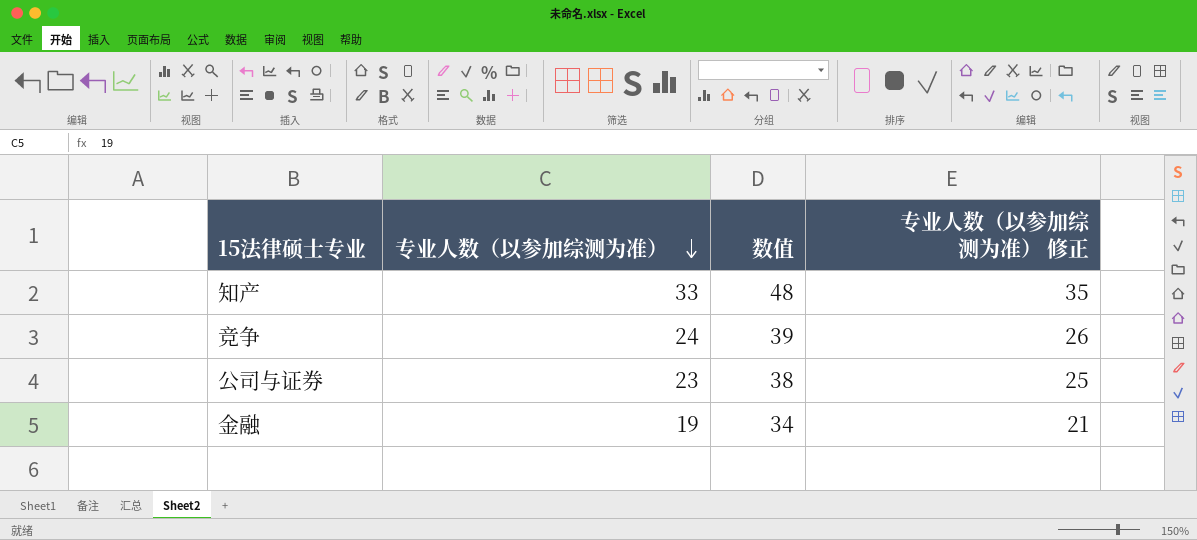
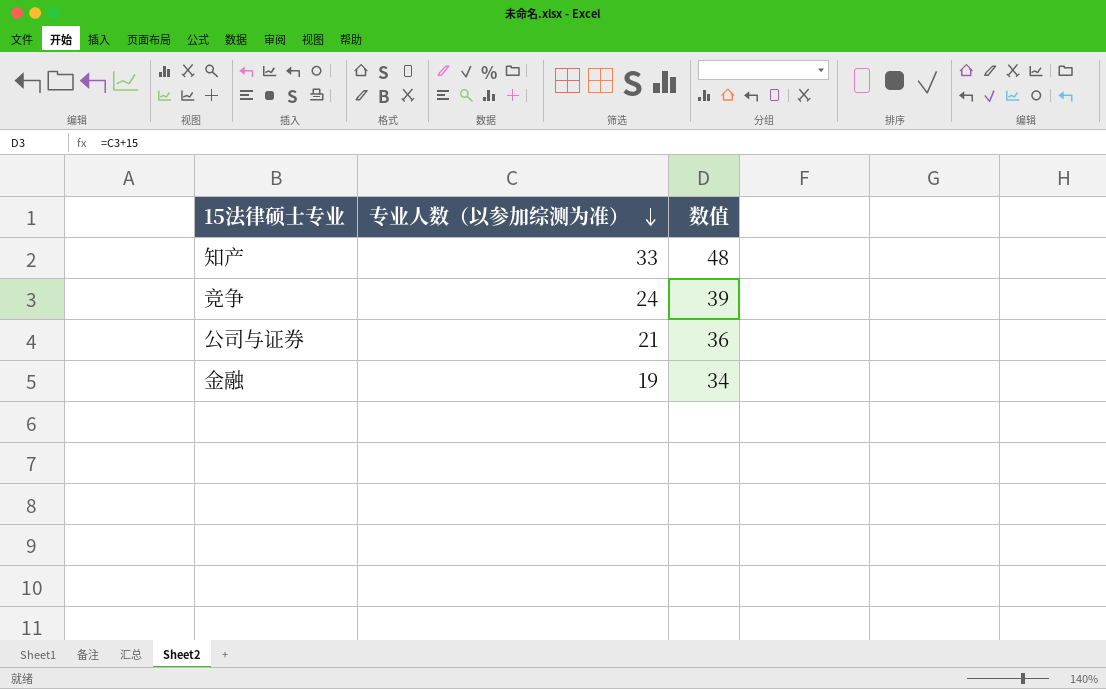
column 专业人数（以参加综测为准） 修正 | formula: [专业人数（以参加综测为准）] + 2 -> none
公司与证券 | 专业人数（以参加综测为准）: 23 -> 21
公司与证券 | 数值: 38 -> 36

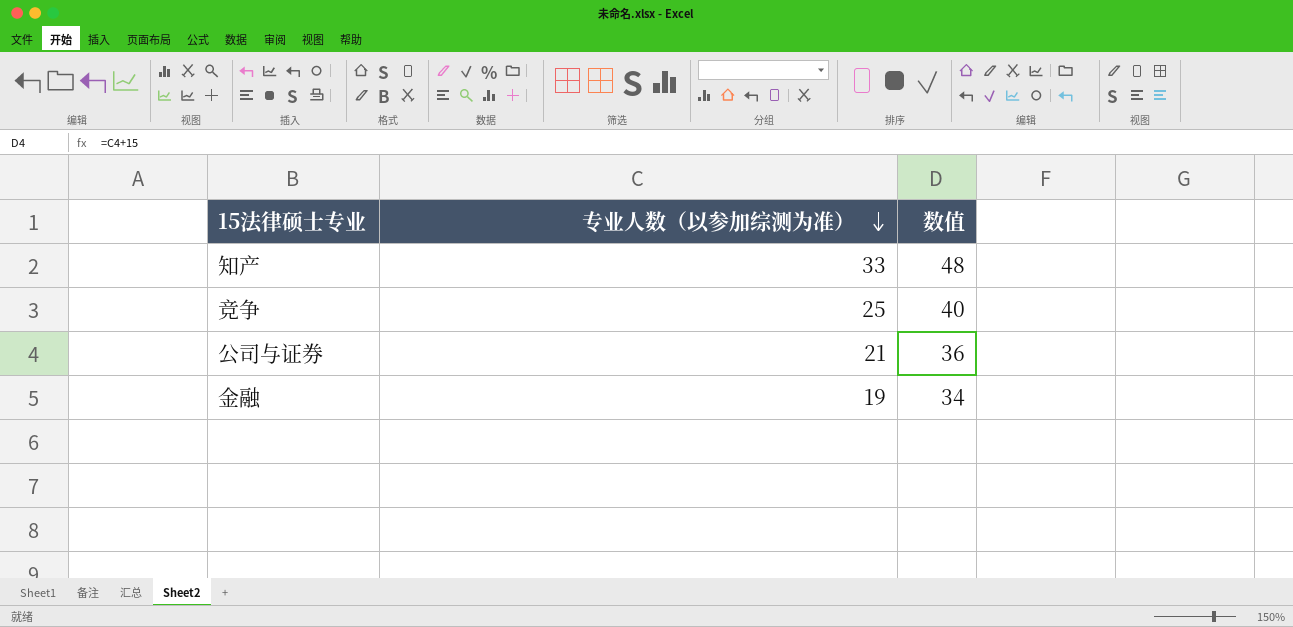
竞争 | 专业人数（以参加综测为准）: 24 -> 25
竞争 | 数值: 39 -> 40

